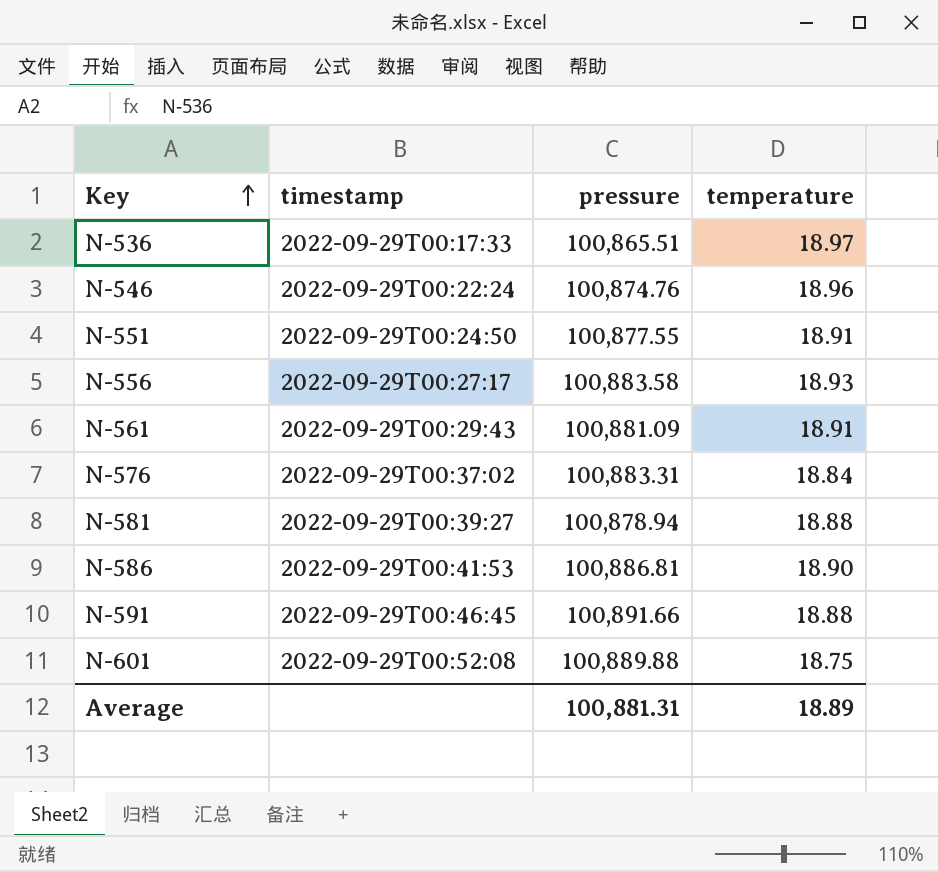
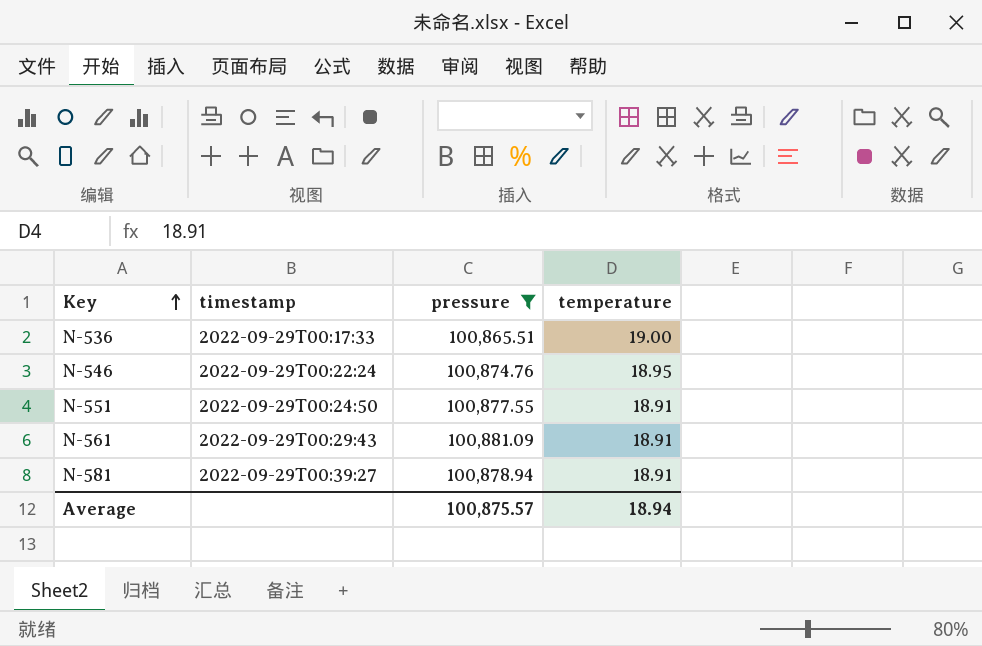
filter: none -> pressure <= 100,881.09
N-536 | temperature: 18.97 -> 19.00
N-546 | temperature: 18.96 -> 18.95
N-581 | temperature: 18.88 -> 18.91
Average | pressure: 100,881.31 -> 100,875.57
Average | temperature: 18.89 -> 18.94

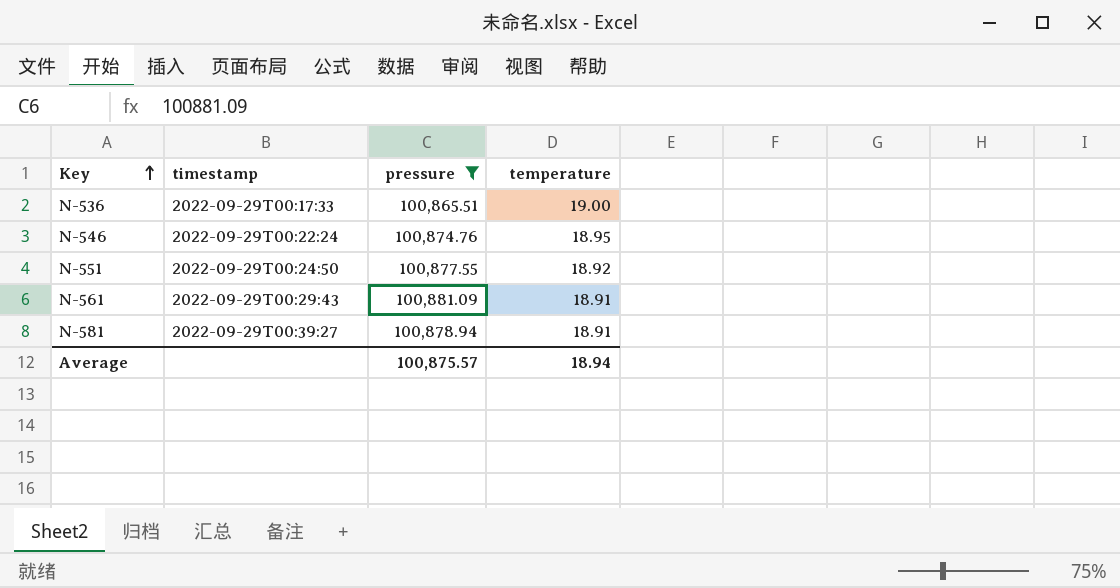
N-551 | temperature: 18.91 -> 18.92

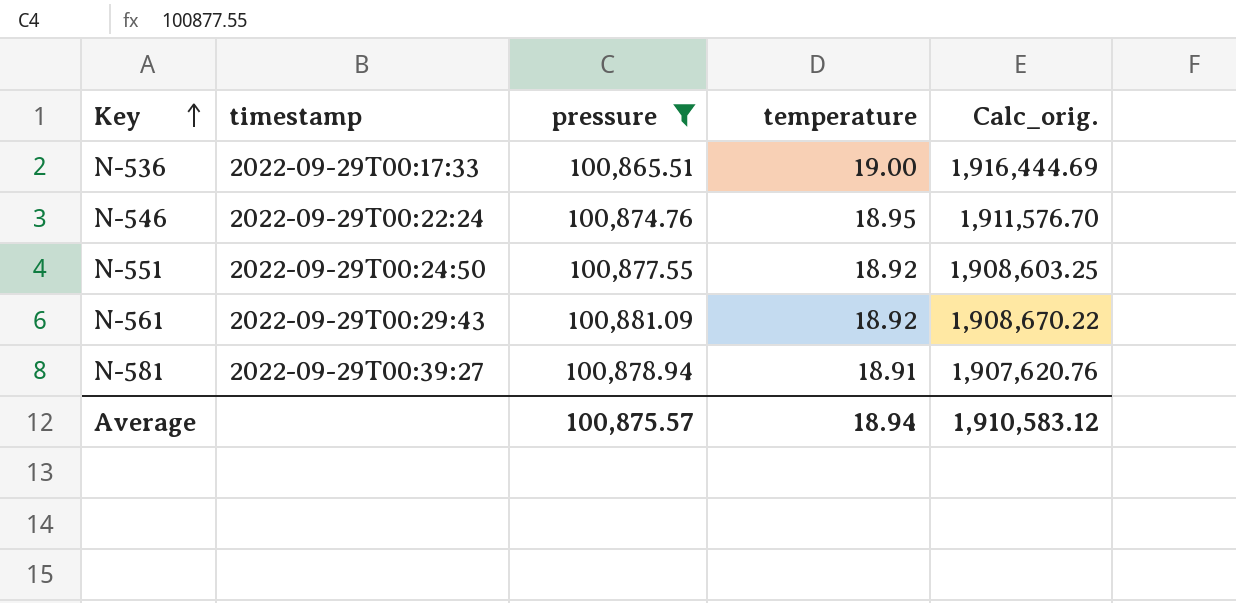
column Calc_orig. | formula: none -> [pressure] * [temperature]
N-561 | temperature: 18.91 -> 18.92

